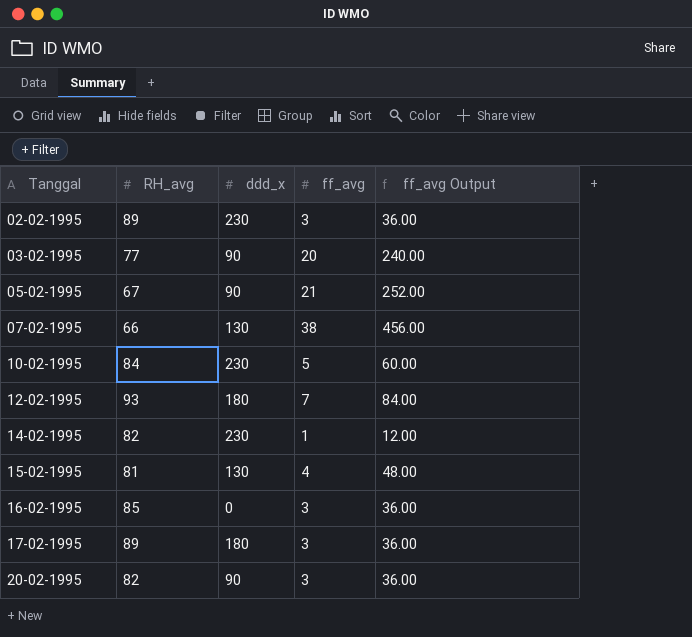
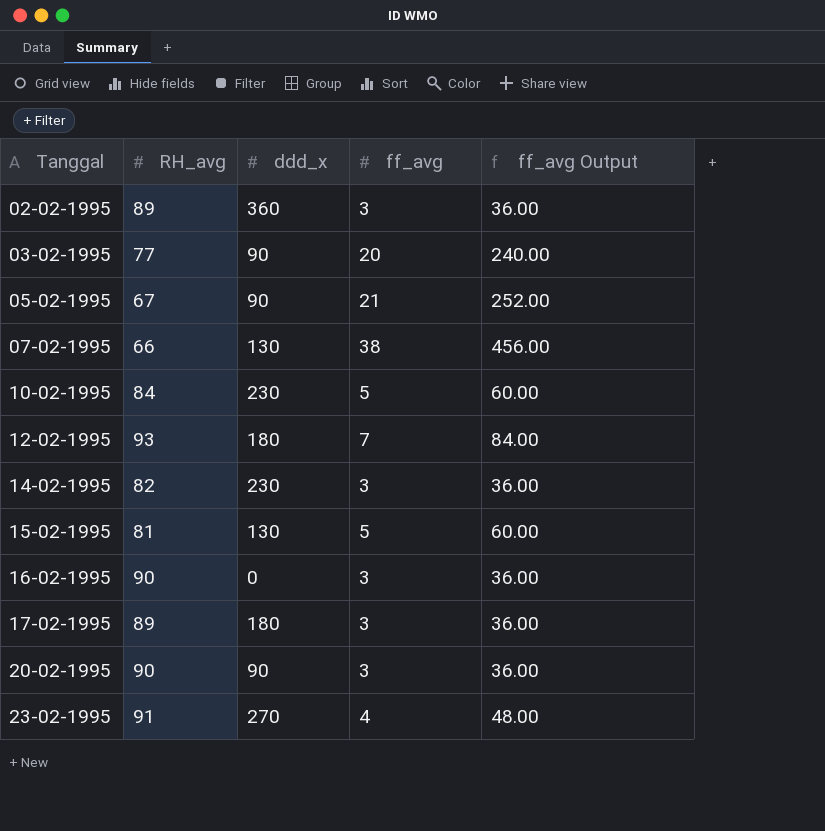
02-02-1995 | ddd_x: 230 -> 360
14-02-1995 | ff_avg: 1 -> 3
14-02-1995 | ff_avg Output: 12.00 -> 36.00
15-02-1995 | ff_avg: 4 -> 5
15-02-1995 | ff_avg Output: 48.00 -> 60.00
16-02-1995 | RH_avg: 85 -> 90
20-02-1995 | RH_avg: 82 -> 90
row 23-02-1995: none -> 91 | 270 | 4 | 48.00

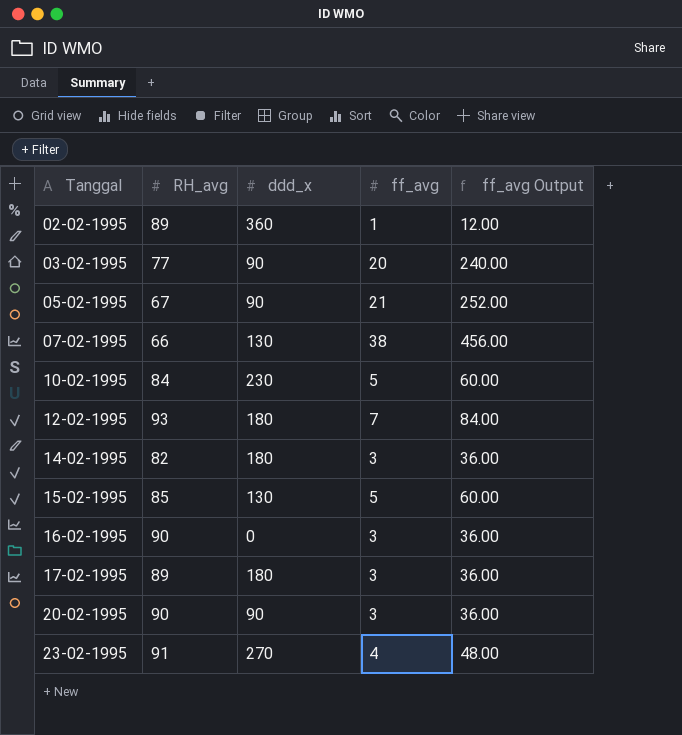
02-02-1995 | ff_avg: 3 -> 1
02-02-1995 | ff_avg Output: 36.00 -> 12.00
14-02-1995 | ddd_x: 230 -> 180
15-02-1995 | RH_avg: 81 -> 85

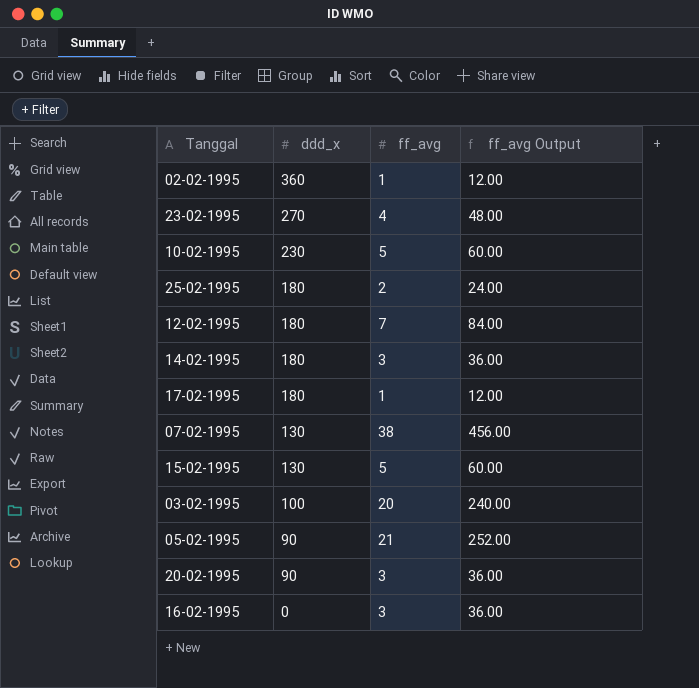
row order: Tanggal ascending -> ddd_x descending
column RH_avg | position: 2 -> none
row 25-02-1995: none -> 180 | 2 | 24.00
17-02-1995 | ff_avg: 3 -> 1
17-02-1995 | ff_avg Output: 36.00 -> 12.00
03-02-1995 | ddd_x: 90 -> 100

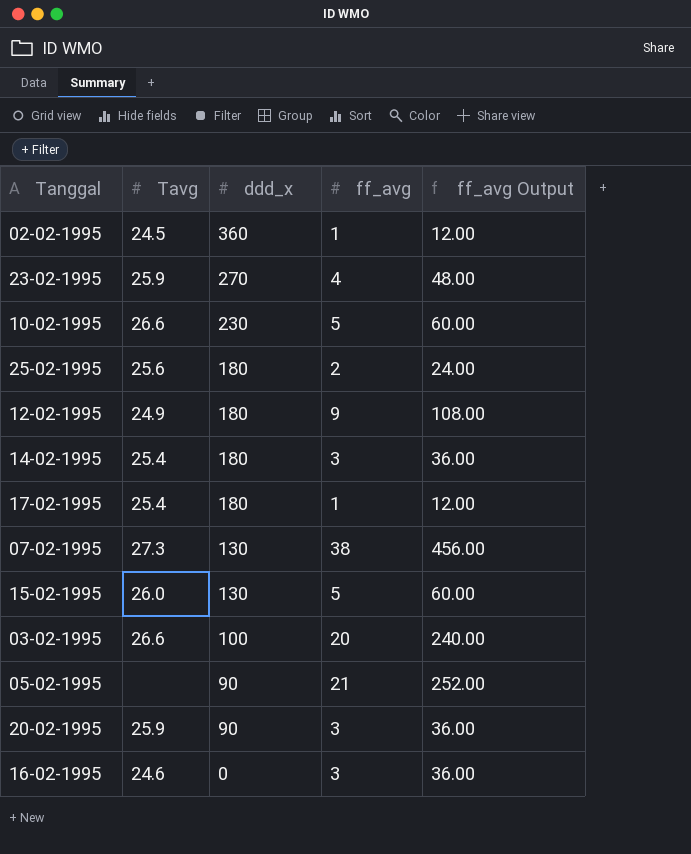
column Tavg | position: none -> 2
12-02-1995 | ff_avg: 7 -> 9
12-02-1995 | ff_avg Output: 84.00 -> 108.00

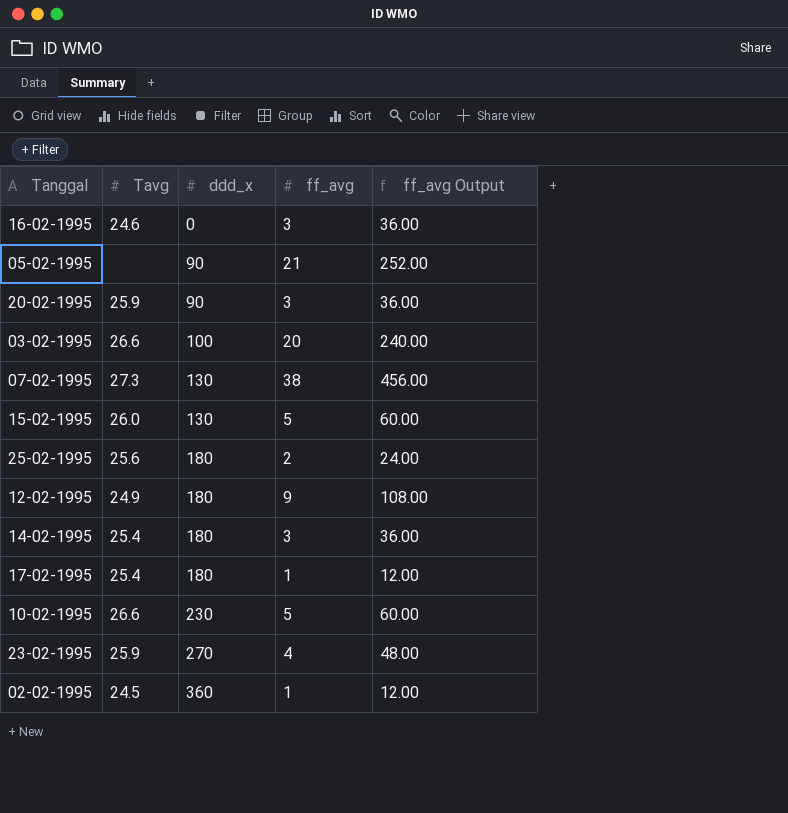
row order: ddd_x descending -> ddd_x ascending

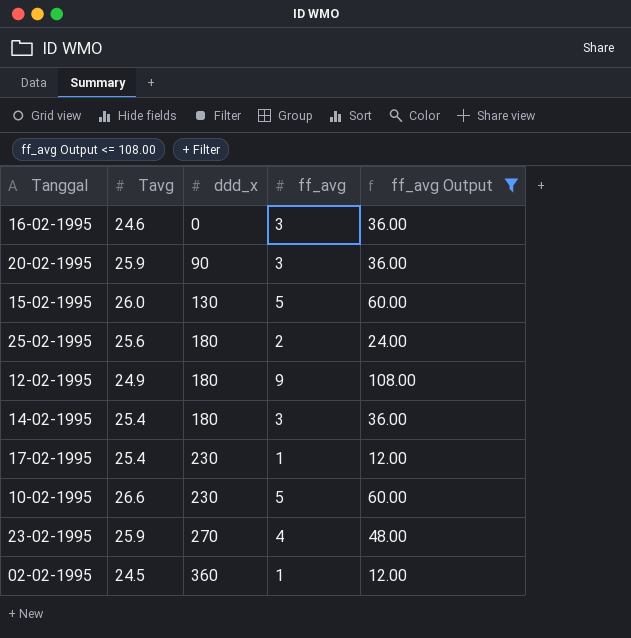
filter: none -> ff_avg Output <= 108.00
17-02-1995 | ddd_x: 180 -> 230

